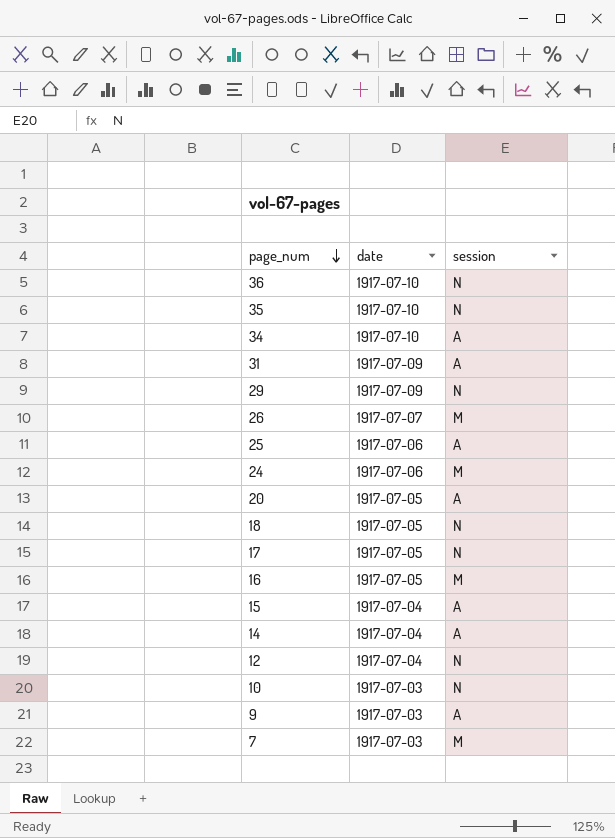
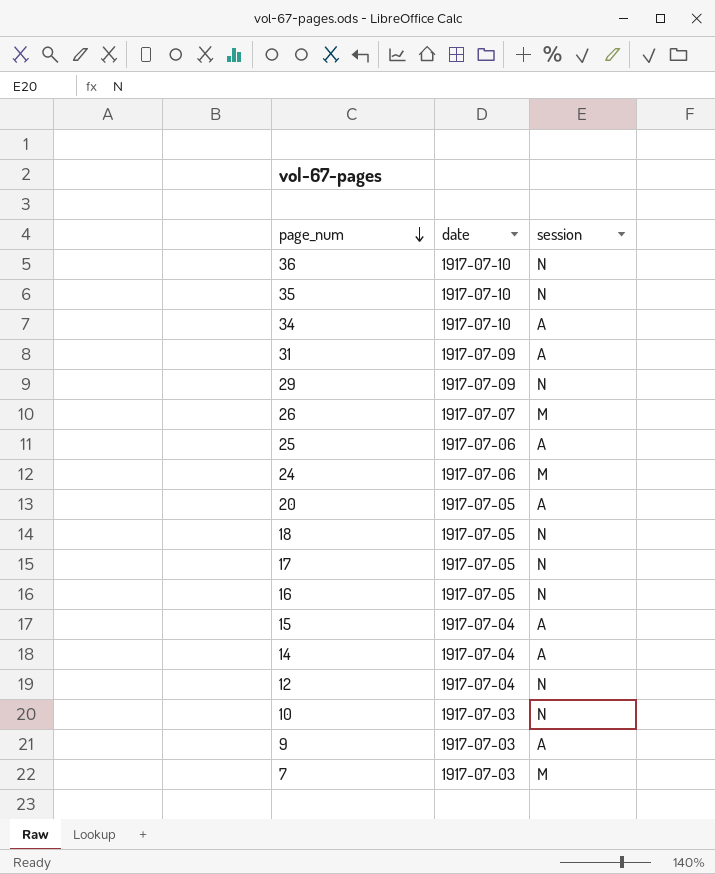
16 | session: M -> N

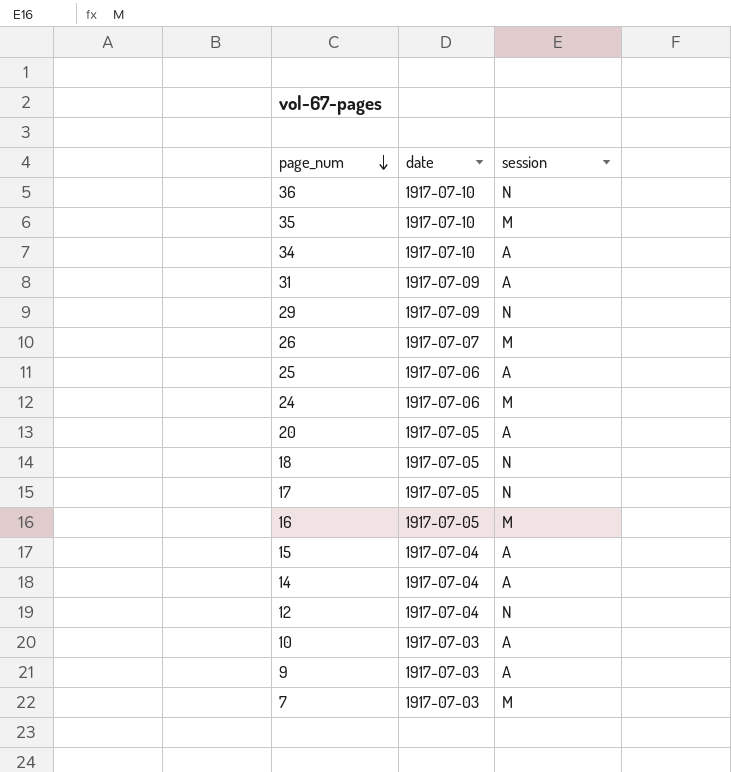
35 | session: N -> M
16 | session: N -> M
10 | session: N -> A

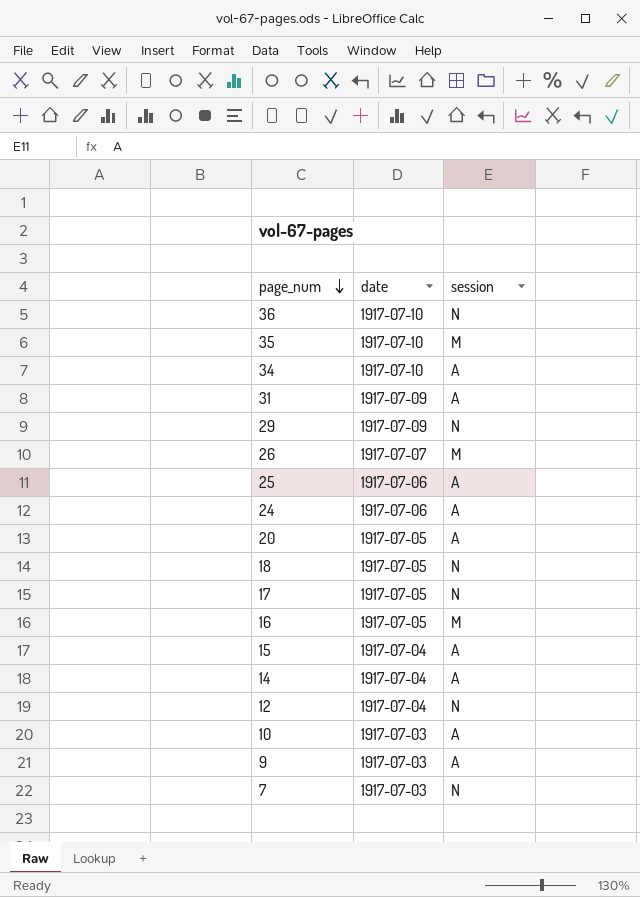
24 | session: M -> A
7 | session: M -> N

